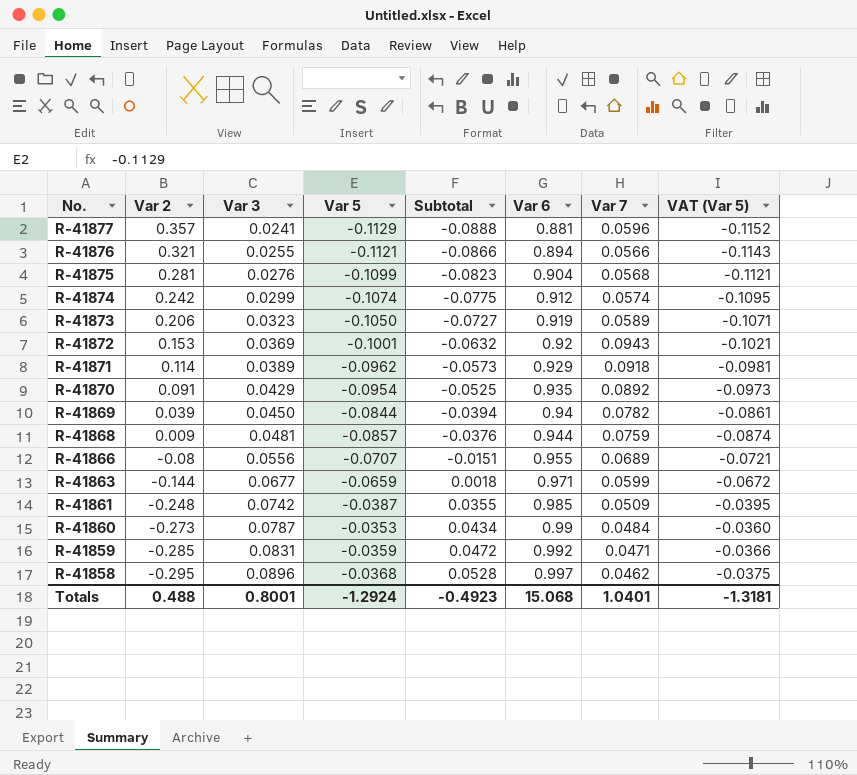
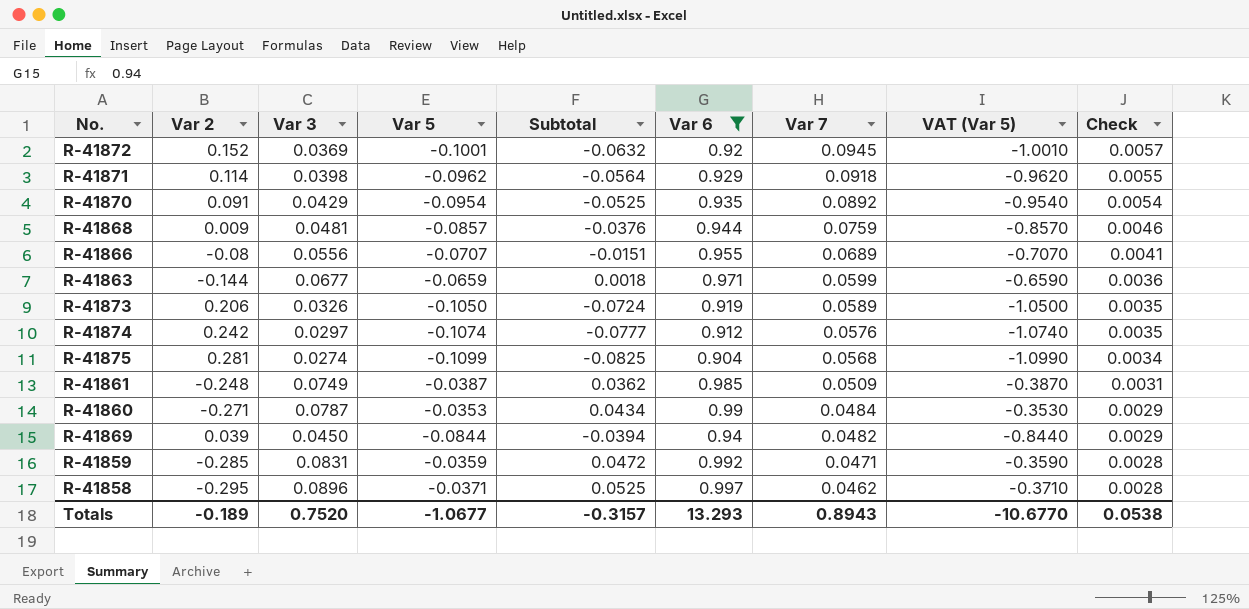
filter: none -> Var 6 >= 0.904
row order: No. descending -> Var 7 descending
column VAT (Var 5) | formula: [Var 5] * 1.02 -> [Var 5] * 10
column Check | formula: none -> [Var 7] * 0.06
R-41872 | Var 2: 0.153 -> 0.152
R-41872 | Var 7: 0.0943 -> 0.0945
R-41871 | Var 3: 0.0389 -> 0.0398
R-41871 | Subtotal: -0.0573 -> -0.0564
R-41873 | Var 3: 0.0323 -> 0.0326
R-41873 | Subtotal: -0.0727 -> -0.0724
R-41874 | Var 3: 0.0299 -> 0.0297
R-41874 | Subtotal: -0.0775 -> -0.0777
R-41874 | Var 7: 0.0574 -> 0.0576
R-41875 | Var 3: 0.0276 -> 0.0274
R-41875 | Subtotal: -0.0823 -> -0.0825
R-41861 | Var 3: 0.0742 -> 0.0749
R-41861 | Subtotal: 0.0355 -> 0.0362
R-41860 | Var 2: -0.273 -> -0.271
R-41869 | Var 7: 0.0782 -> 0.0482
R-41858 | Var 5: -0.0368 -> -0.0371
R-41858 | Subtotal: 0.0528 -> 0.0525
Totals | Var 2: 0.488 -> -0.189
Totals | Var 3: 0.8001 -> 0.7520
Totals | Var 5: -1.2924 -> -1.0677
Totals | Subtotal: -0.4923 -> -0.3157
Totals | Var 6: 15.068 -> 13.293
Totals | Var 7: 1.0401 -> 0.8943
Totals | VAT (Var 5): -1.3181 -> -10.6770

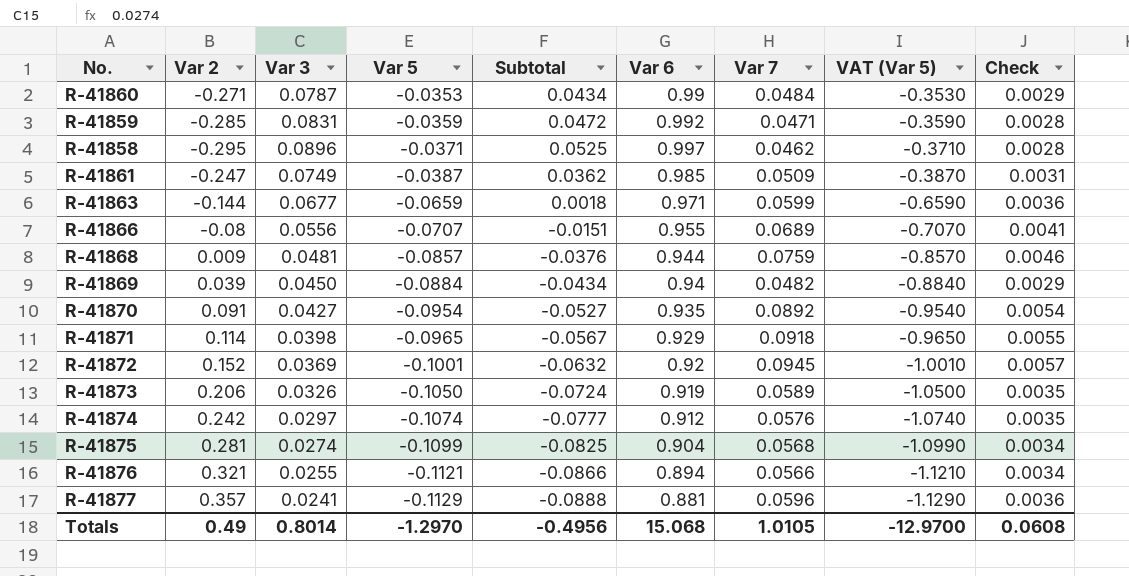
filter: Var 6 >= 0.904 -> none
row order: Var 7 descending -> Var 5 descending
R-41861 | Var 2: -0.248 -> -0.247
R-41869 | Var 5: -0.0844 -> -0.0884
R-41869 | Subtotal: -0.0394 -> -0.0434
R-41869 | VAT (Var 5): -0.8440 -> -0.8840
R-41870 | Var 3: 0.0429 -> 0.0427
R-41870 | Subtotal: -0.0525 -> -0.0527
R-41871 | Var 5: -0.0962 -> -0.0965
R-41871 | Subtotal: -0.0564 -> -0.0567
R-41871 | VAT (Var 5): -0.9620 -> -0.9650
Totals | Var 2: -0.189 -> 0.49
Totals | Var 3: 0.7520 -> 0.8014
Totals | Var 5: -1.0677 -> -1.2970
Totals | Subtotal: -0.3157 -> -0.4956
Totals | Var 6: 13.293 -> 15.068
Totals | Var 7: 0.8943 -> 1.0105
Totals | VAT (Var 5): -10.6770 -> -12.9700
Totals | Check: 0.0538 -> 0.0608

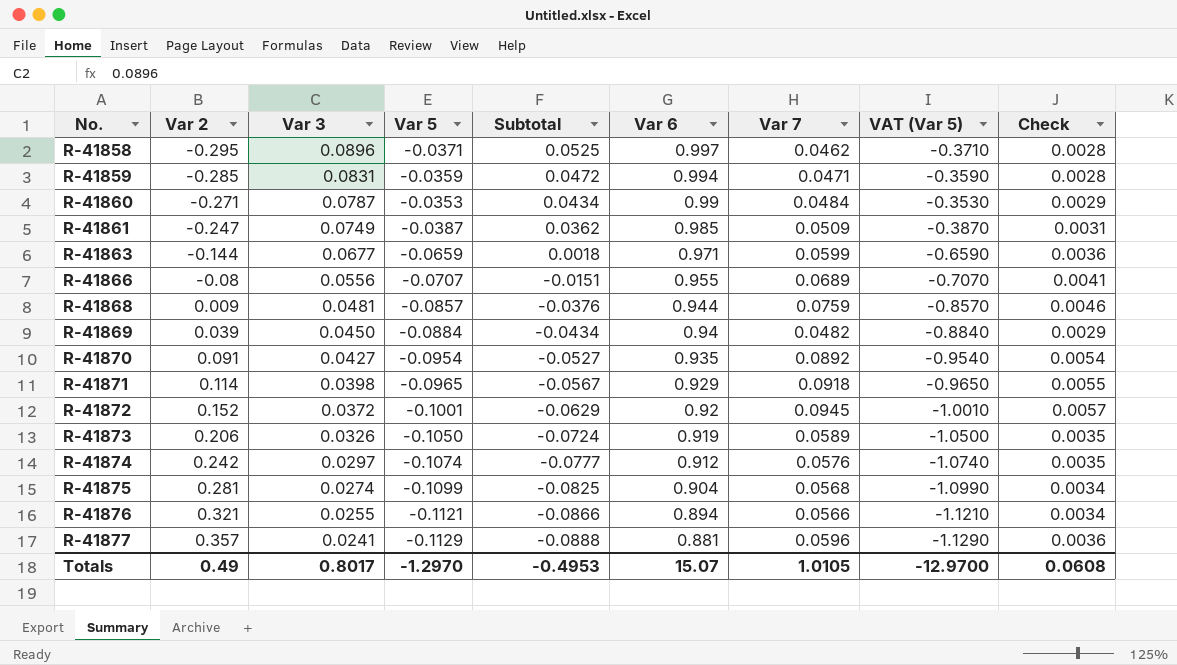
row order: Var 5 descending -> No. ascending
R-41859 | Var 6: 0.992 -> 0.994
R-41872 | Var 3: 0.0369 -> 0.0372
R-41872 | Subtotal: -0.0632 -> -0.0629
Totals | Var 3: 0.8014 -> 0.8017
Totals | Subtotal: -0.4956 -> -0.4953
Totals | Var 6: 15.068 -> 15.07

